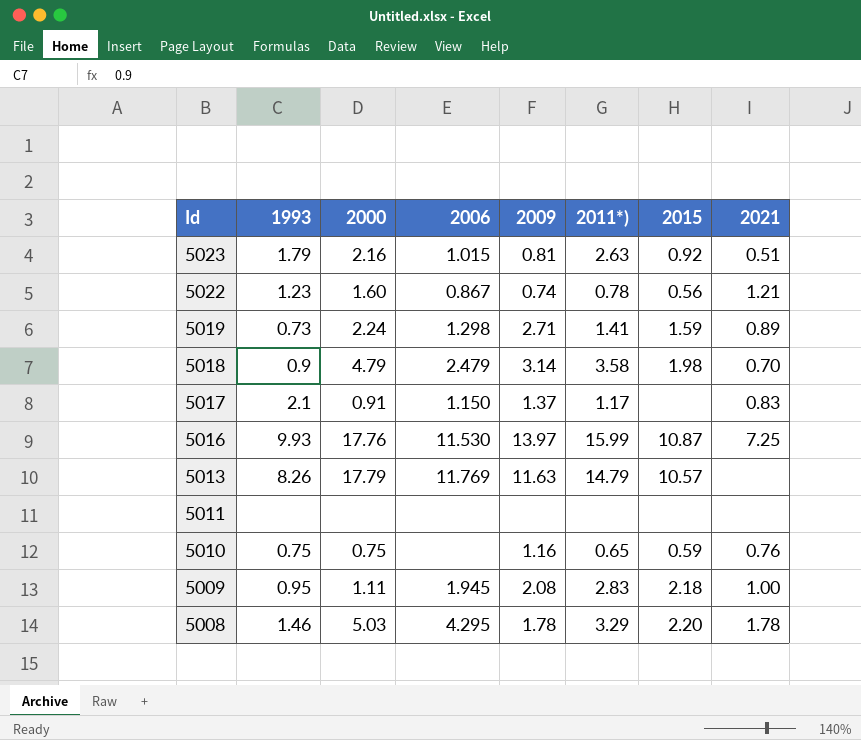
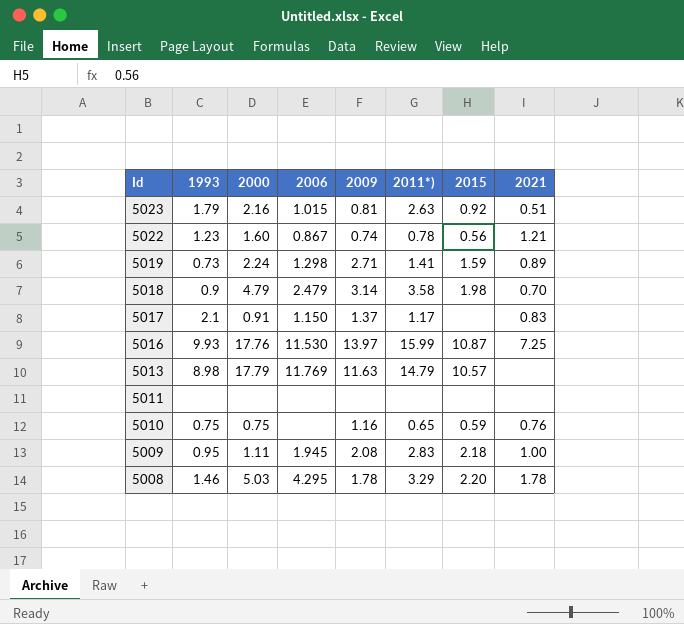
5013 | 1993: 8.26 -> 8.98

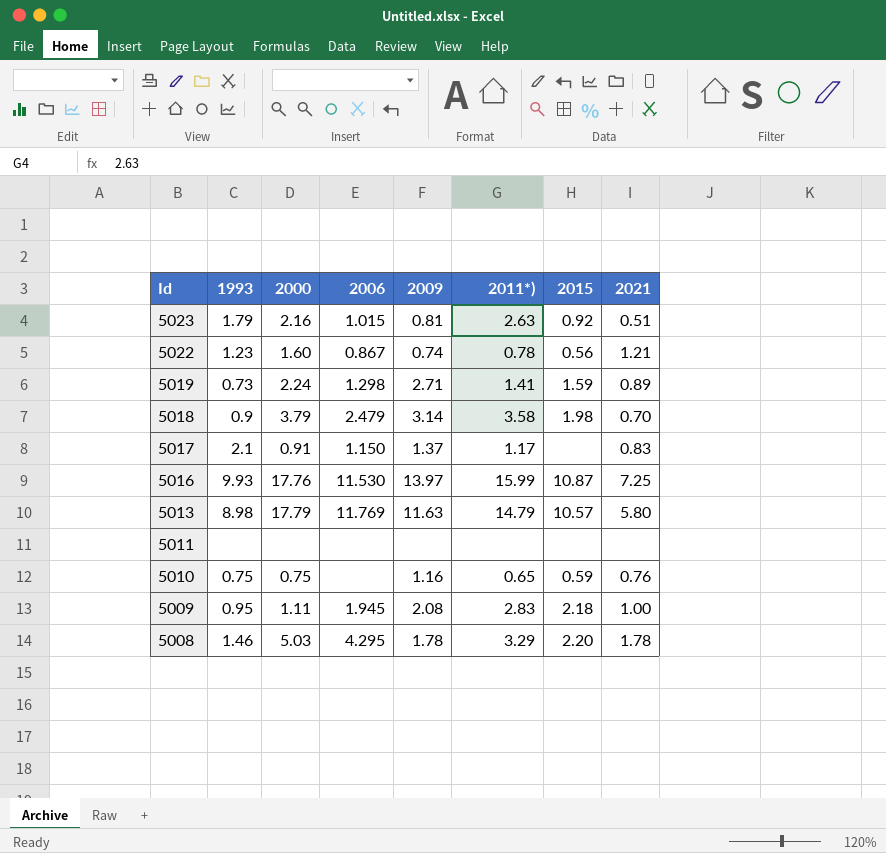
5018 | 2000: 4.79 -> 3.79
5013 | 2021: none -> 5.80

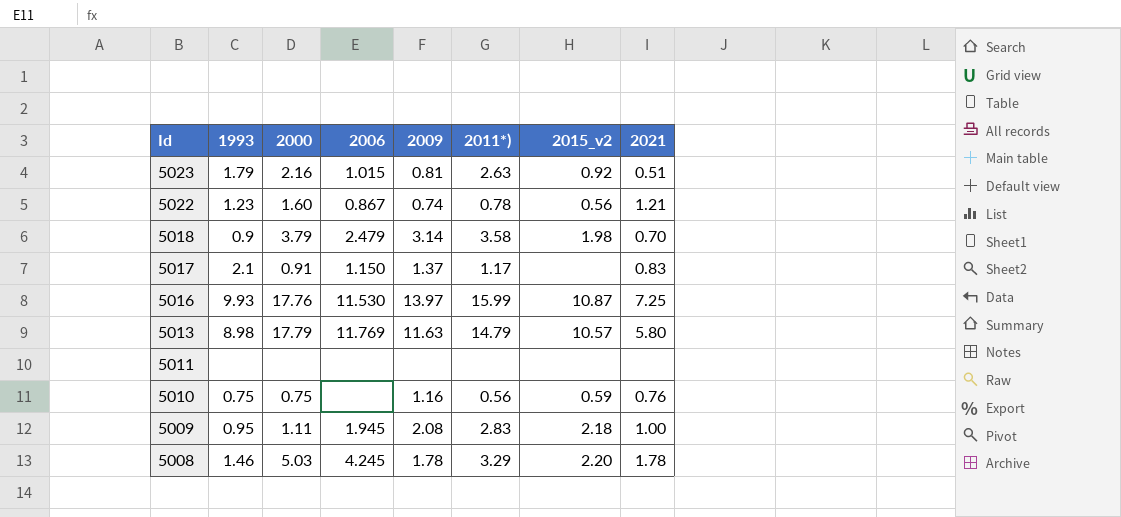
column name: 2015 -> 2015_v2
row 5019: 0.73 | 2.24 | 1.298 | 2.71 | 1.41 | 1.59 | 0.89 -> none
5010 | 2011*): 0.65 -> 0.56
5008 | 2006: 4.295 -> 4.245

